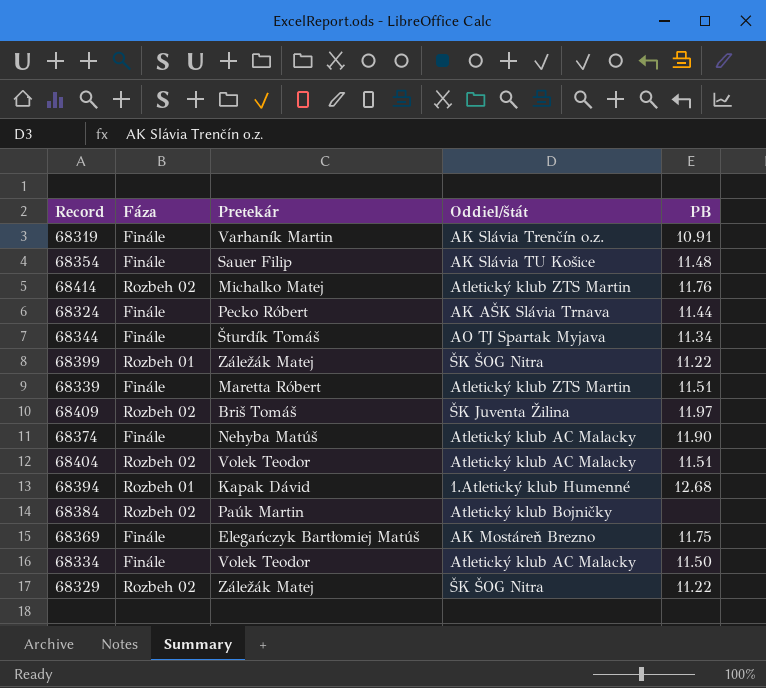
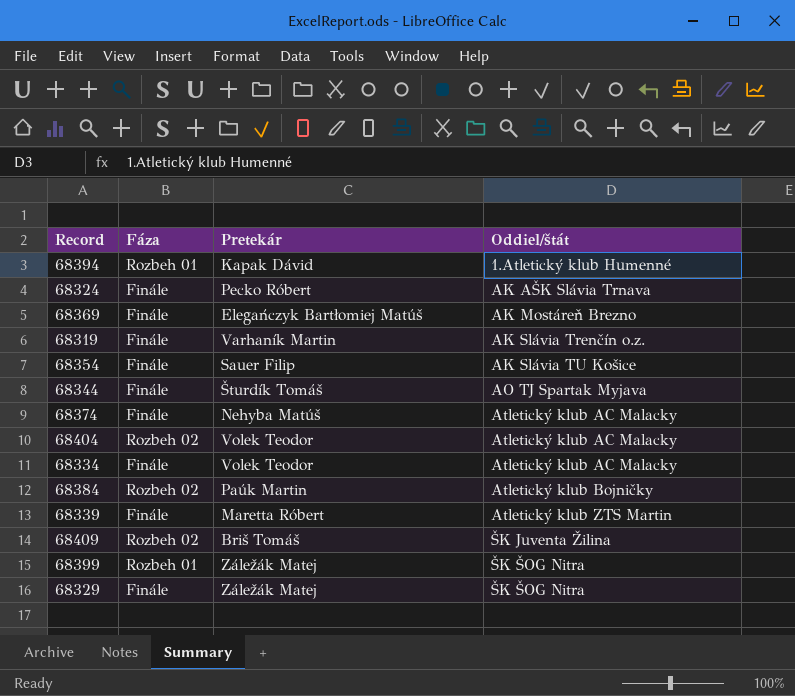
row order: none -> Oddiel/štát ascending
column PB | position: 5 -> none
row 68414: Rozbeh 02 | Michalko Matej | Atletický klub ZTS Martin | 11.76 -> none
68329 | Fáza: Rozbeh 02 -> Finále

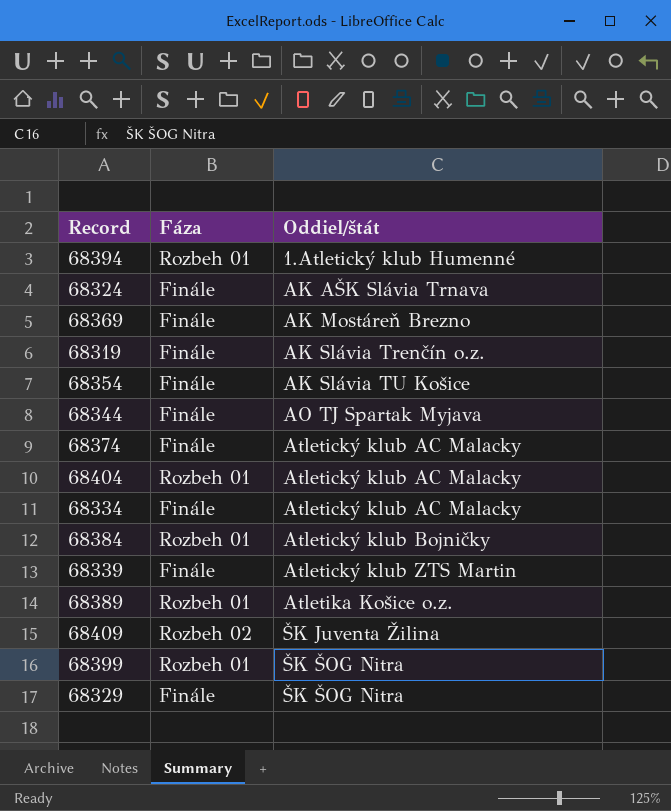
column Pretekár | position: 3 -> none
68404 | Fáza: Rozbeh 02 -> Rozbeh 01
68384 | Fáza: Rozbeh 02 -> Rozbeh 01
row 68389: none -> Rozbeh 01 | Atletika Košice o.z.

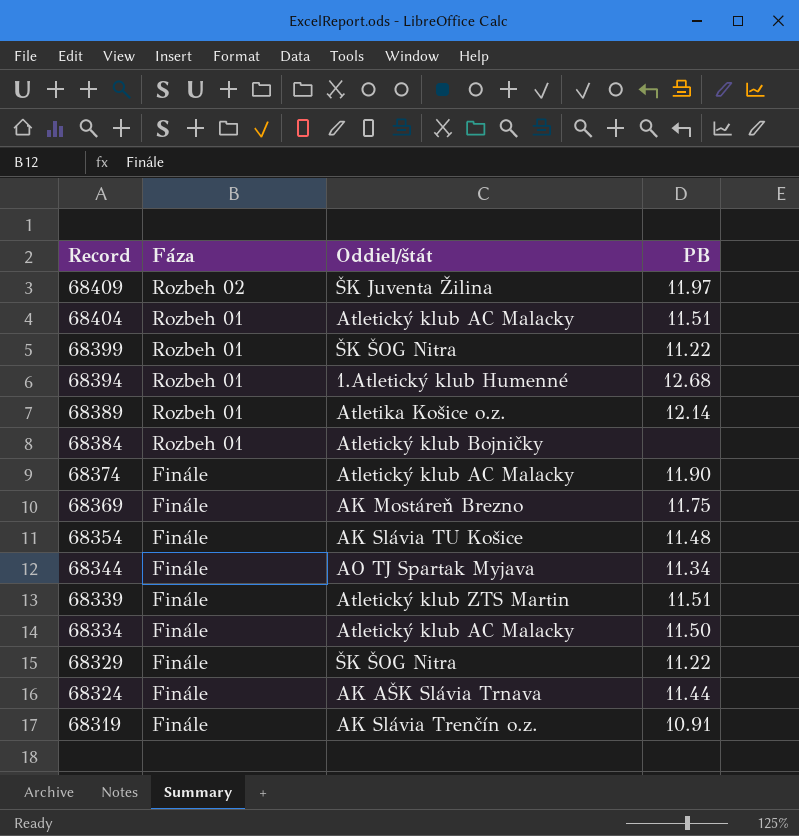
row order: Oddiel/štát ascending -> Record descending
column PB | position: none -> 4

